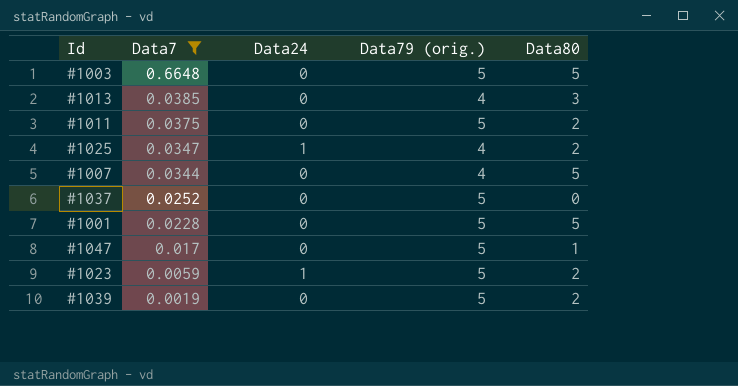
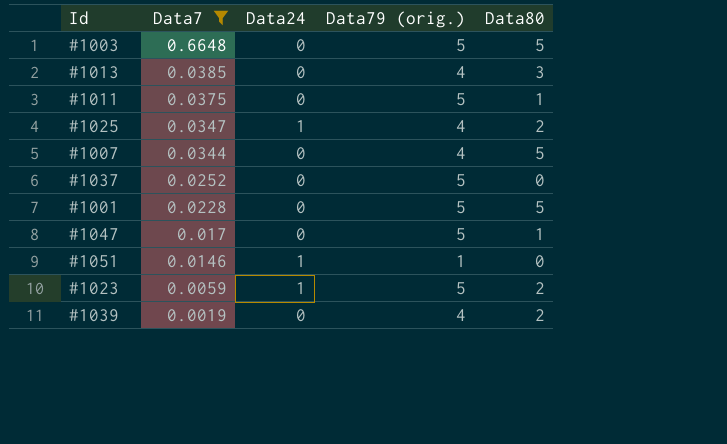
#1011 | Data80: 2 -> 1
row #1051: none -> 0.0146 | 1 | 1 | 0
#1039 | Data79 (orig.): 5 -> 4

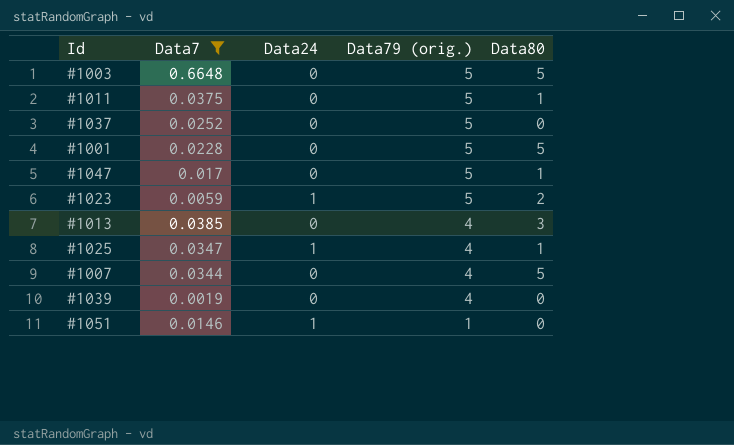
row order: Data7 descending -> Data79 (orig.) descending
#1025 | Data80: 2 -> 1
#1039 | Data80: 2 -> 0

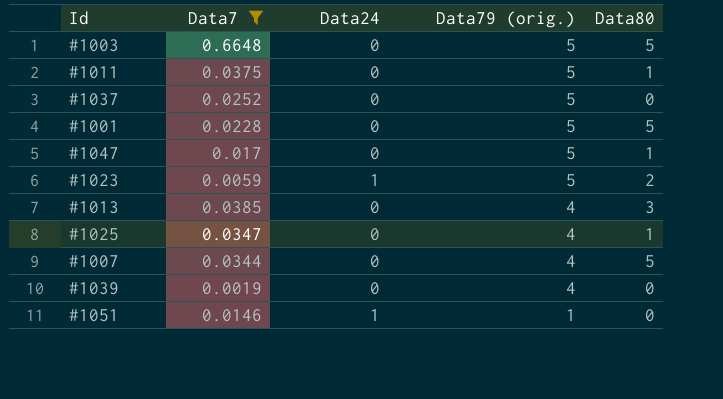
#1025 | Data24: 1 -> 0

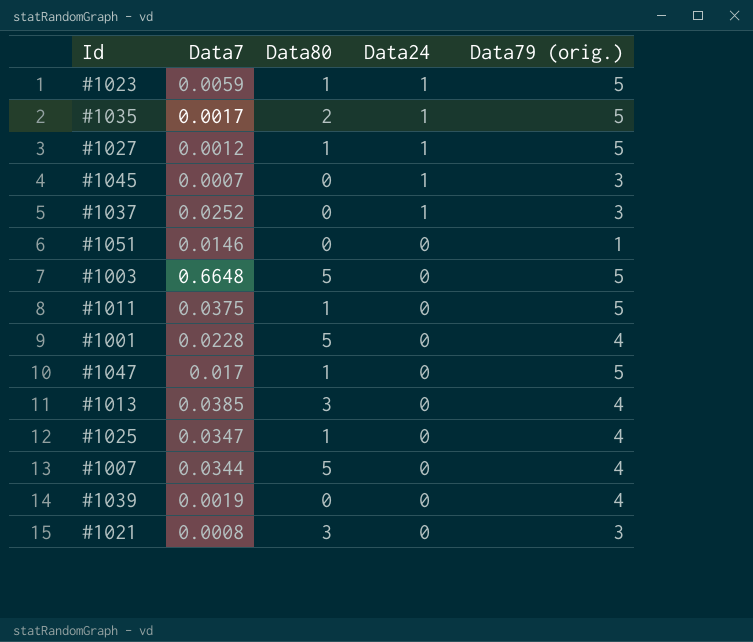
filter: Data7 >= 0.0019 -> none
row order: Data79 (orig.) descending -> Data24 descending
column Data80 | position: 5 -> 3
#1023 | Data80: 2 -> 1
#1037 | Data24: 0 -> 1
#1037 | Data79 (orig.): 5 -> 3
#1051 | Data24: 1 -> 0
#1001 | Data79 (orig.): 5 -> 4

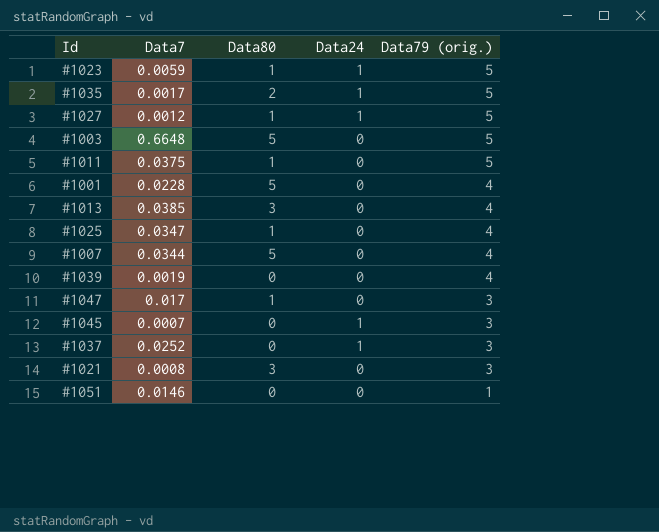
row order: Data24 descending -> Data79 (orig.) descending
#1047 | Data79 (orig.): 5 -> 3

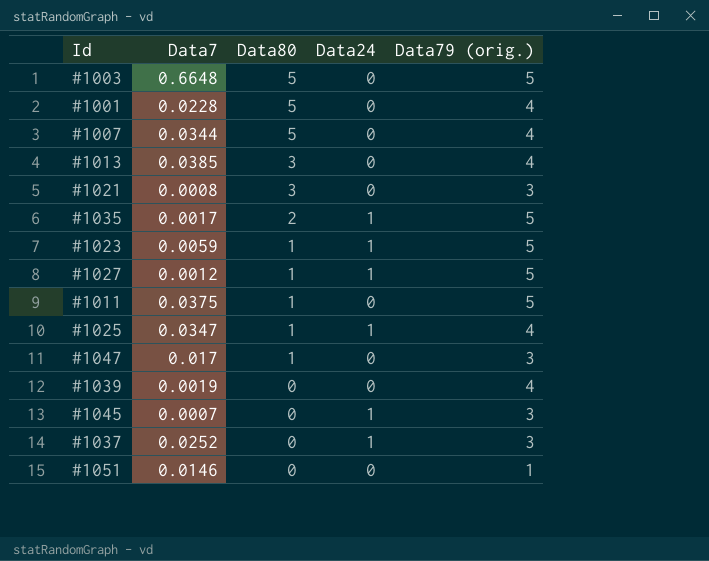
row order: Data79 (orig.) descending -> Data80 descending
#1025 | Data24: 0 -> 1

